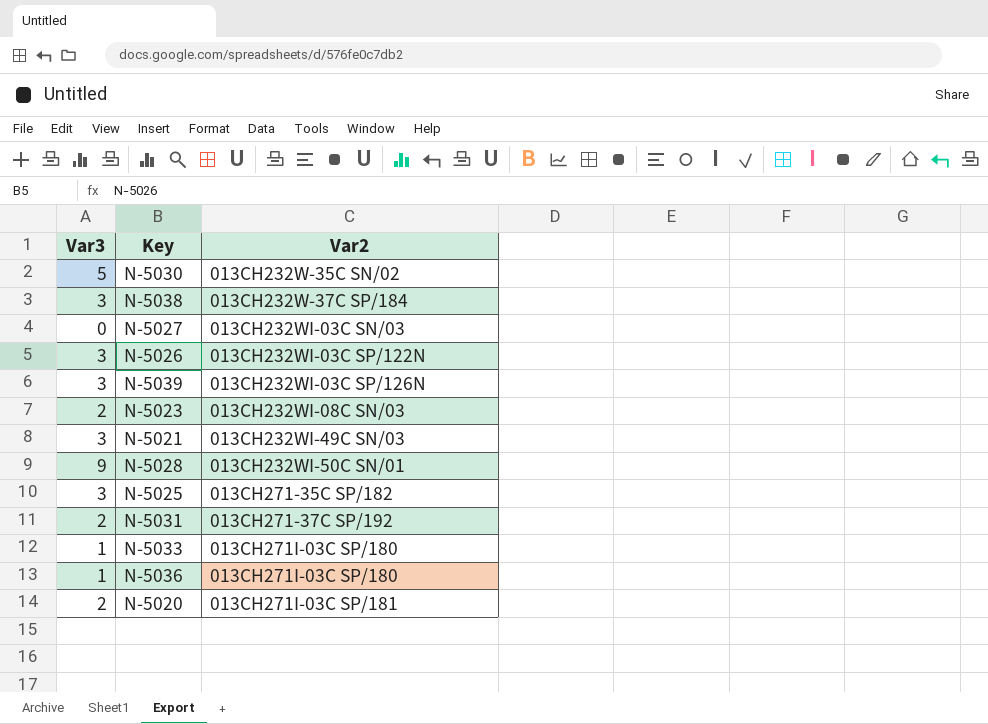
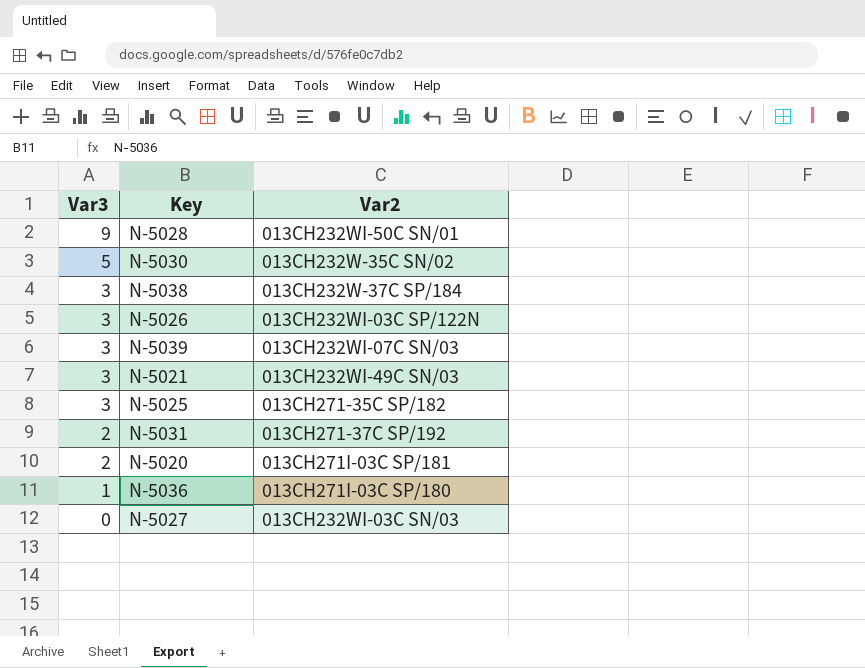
row order: Var2 ascending -> Var3 descending
row N-5023: 2 | 013CH232WI-08C SN/03 -> none
row N-5033: 1 | 013CH271I-03C SP/180 -> none
N-5039 | Var2: 013CH232WI-03C SP/126N -> 013CH232WI-07C SN/03

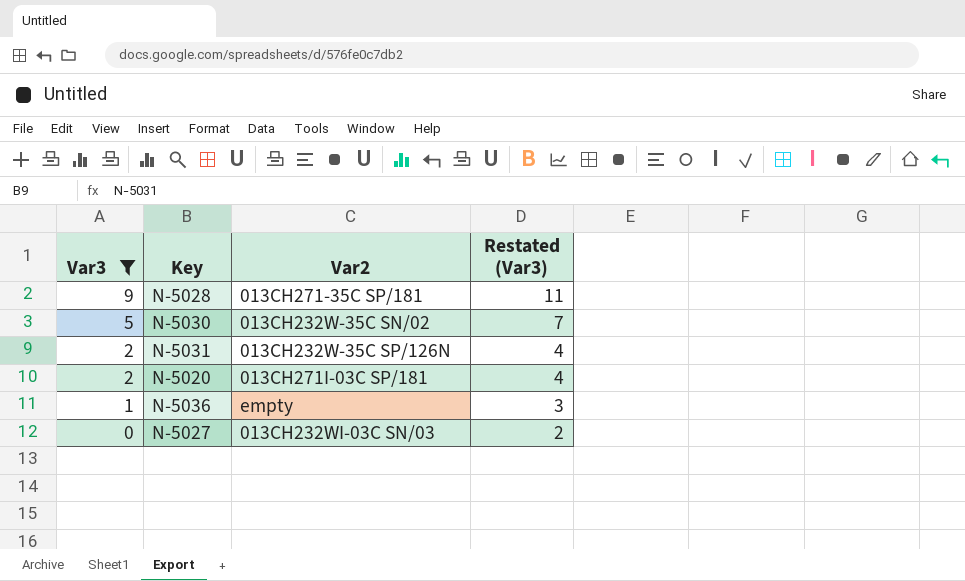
filter: none -> Var3 != 3
column Restated (Var3) | formula: none -> [Var3] + 2
N-5028 | Var2: 013CH232WI-50C SN/01 -> 013CH271-35C SP/181
N-5031 | Var2: 013CH271-37C SP/192 -> 013CH232W-35C SP/126N
N-5036 | Var2: 013CH271I-03C SP/180 -> empty

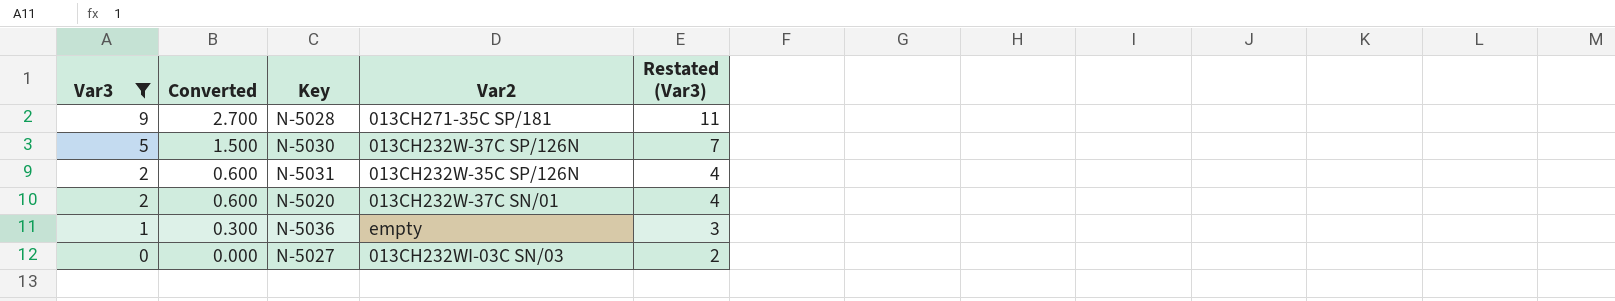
column Converted | formula: none -> [Var3] * 0.3
N-5030 | Var2: 013CH232W-35C SN/02 -> 013CH232W-37C SP/126N
N-5020 | Var2: 013CH271I-03C SP/181 -> 013CH232W-37C SN/01

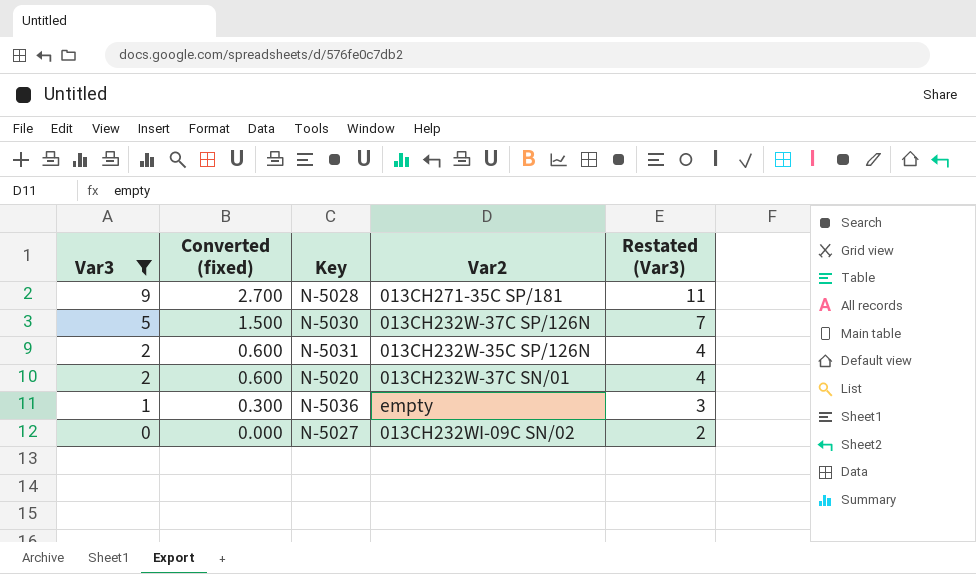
column name: Converted -> Converted (fixed)
N-5027 | Var2: 013CH232WI-03C SN/03 -> 013CH232WI-09C SN/02

